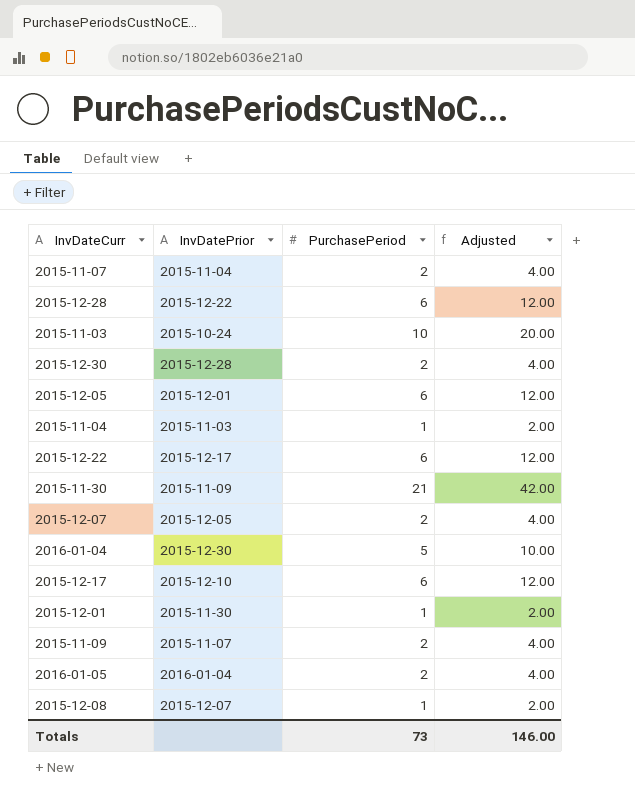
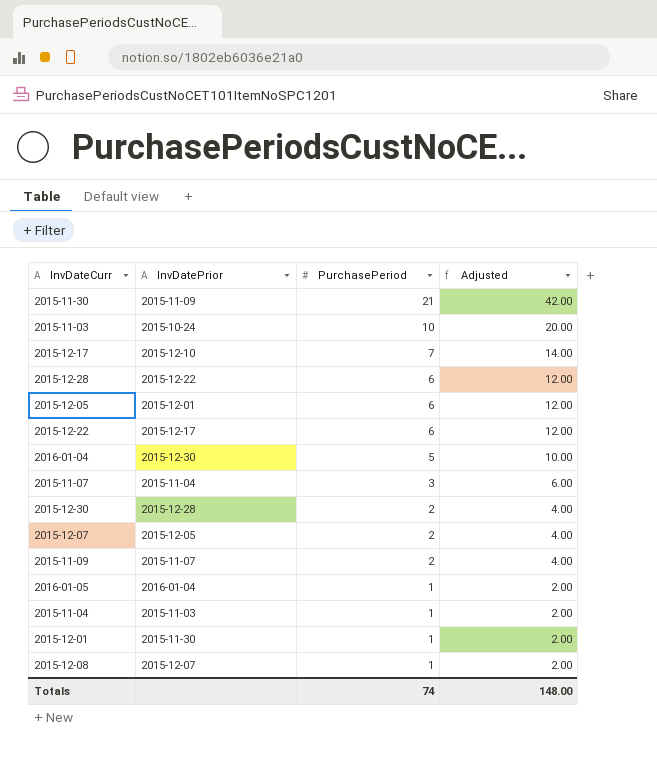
row order: none -> PurchasePeriod descending
2015-12-17 | PurchasePeriod: 6 -> 7
2015-12-17 | Adjusted: 12.00 -> 14.00
2015-11-07 | PurchasePeriod: 2 -> 3
2015-11-07 | Adjusted: 4.00 -> 6.00
2016-01-05 | PurchasePeriod: 2 -> 1
2016-01-05 | Adjusted: 4.00 -> 2.00
Totals | PurchasePeriod: 73 -> 74
Totals | Adjusted: 146.00 -> 148.00

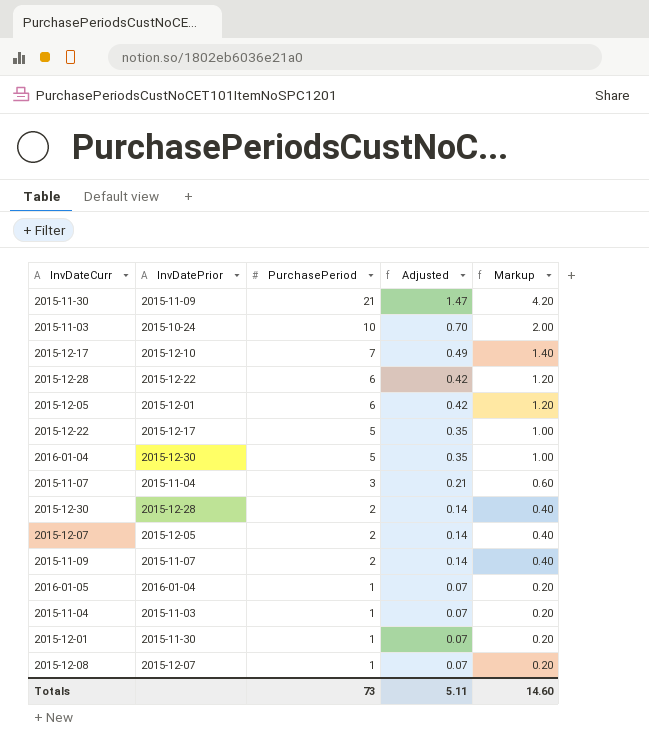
column Adjusted | formula: [PurchasePeriod] * 2 -> [PurchasePeriod] * 0.07
column Markup | formula: none -> [PurchasePeriod] * 0.2
2015-12-22 | PurchasePeriod: 6 -> 5
Totals | PurchasePeriod: 74 -> 73
Totals | Adjusted: 148.00 -> 5.11

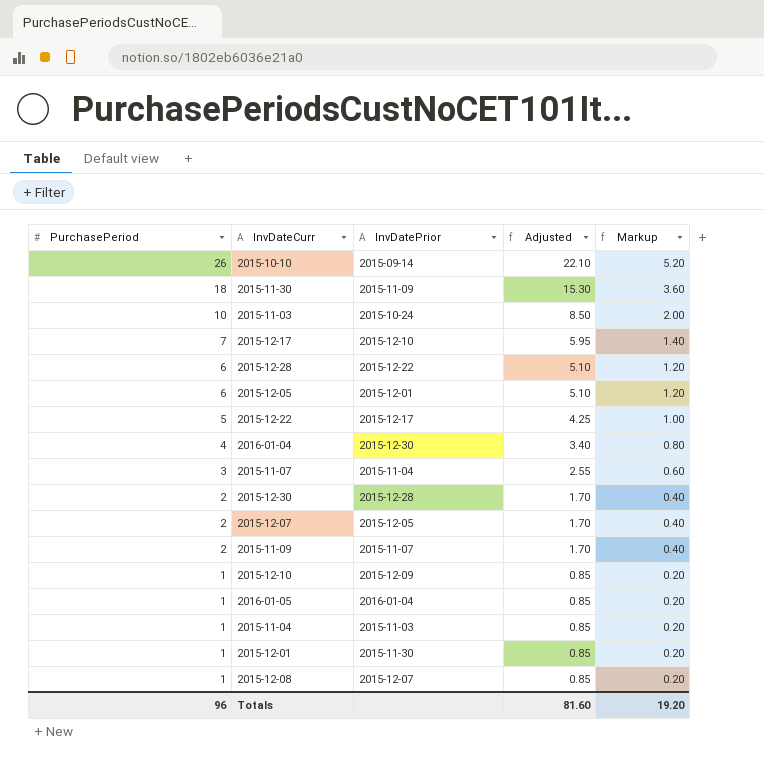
column PurchasePeriod | position: 3 -> 1
column Adjusted | formula: [PurchasePeriod] * 0.07 -> [PurchasePeriod] * 0.85
row 2015-10-10: none -> 26 | 2015-09-14 | 22.10 | 5.20
2015-11-30 | PurchasePeriod: 21 -> 18
2015-11-30 | Markup: 4.20 -> 3.60
2016-01-04 | PurchasePeriod: 5 -> 4
2016-01-04 | Markup: 1.00 -> 0.80
row 2015-12-10: none -> 1 | 2015-12-09 | 0.85 | 0.20
Totals | PurchasePeriod: 73 -> 96
Totals | Adjusted: 5.11 -> 81.60
Totals | Markup: 14.60 -> 19.20

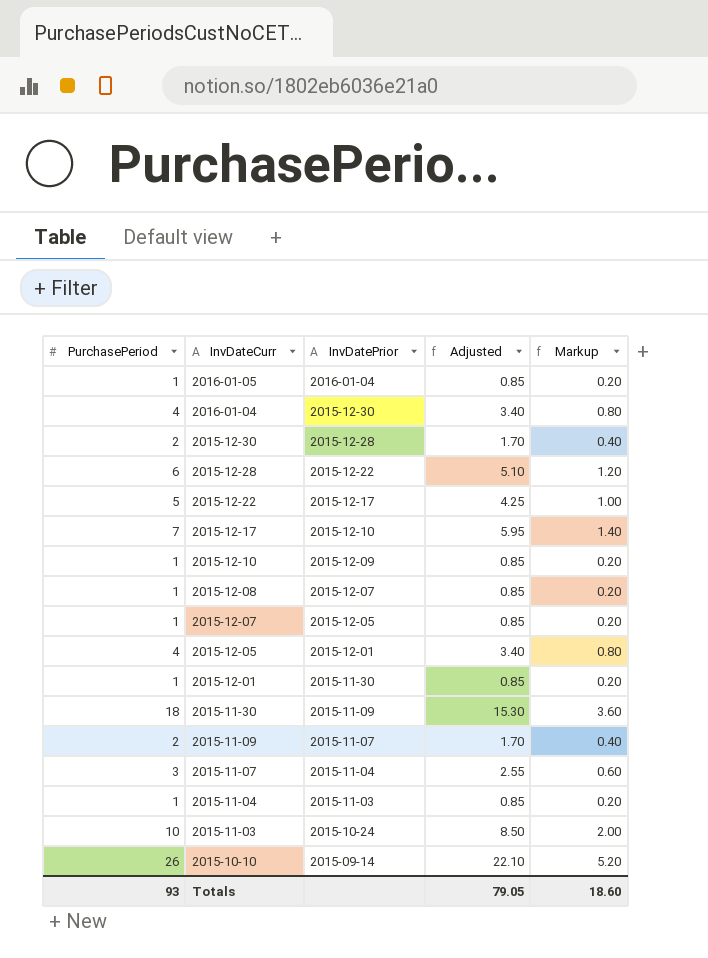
row order: PurchasePeriod descending -> InvDateCurr descending
2015-12-07 | PurchasePeriod: 2 -> 1
2015-12-07 | Adjusted: 1.70 -> 0.85
2015-12-07 | Markup: 0.40 -> 0.20
2015-12-05 | PurchasePeriod: 6 -> 4
2015-12-05 | Adjusted: 5.10 -> 3.40
2015-12-05 | Markup: 1.20 -> 0.80
Totals | PurchasePeriod: 96 -> 93
Totals | Adjusted: 81.60 -> 79.05
Totals | Markup: 19.20 -> 18.60

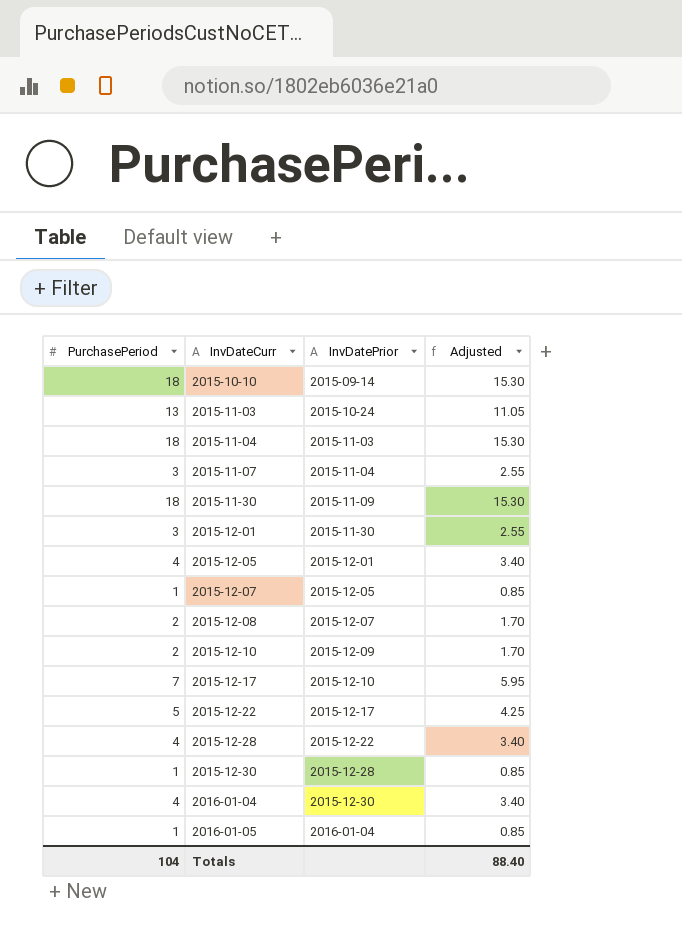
row order: InvDateCurr descending -> InvDateCurr ascending
column Markup | formula: [PurchasePeriod] * 0.2 -> none
row 2015-11-09: 2 | 2015-11-07 | 1.70 | 0.40 -> none
2015-10-10 | PurchasePeriod: 26 -> 18
2015-10-10 | Adjusted: 22.10 -> 15.30
2015-11-03 | PurchasePeriod: 10 -> 13
2015-11-03 | Adjusted: 8.50 -> 11.05
2015-11-04 | PurchasePeriod: 1 -> 18
2015-11-04 | Adjusted: 0.85 -> 15.30
2015-12-01 | PurchasePeriod: 1 -> 3
2015-12-01 | Adjusted: 0.85 -> 2.55
2015-12-08 | PurchasePeriod: 1 -> 2
2015-12-08 | Adjusted: 0.85 -> 1.70
2015-12-10 | PurchasePeriod: 1 -> 2
2015-12-10 | Adjusted: 0.85 -> 1.70
2015-12-28 | PurchasePeriod: 6 -> 4
2015-12-28 | Adjusted: 5.10 -> 3.40
2015-12-30 | PurchasePeriod: 2 -> 1
2015-12-30 | Adjusted: 1.70 -> 0.85
Totals | PurchasePeriod: 93 -> 104
Totals | Adjusted: 79.05 -> 88.40

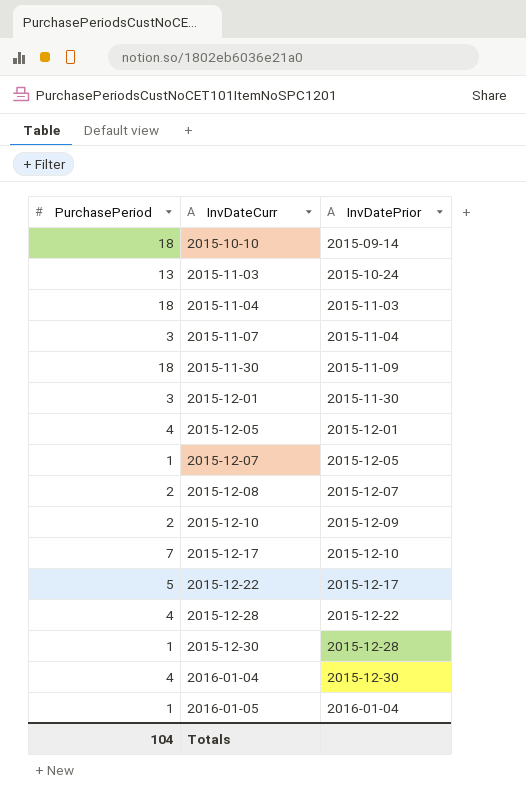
column Adjusted | formula: [PurchasePeriod] * 0.85 -> none

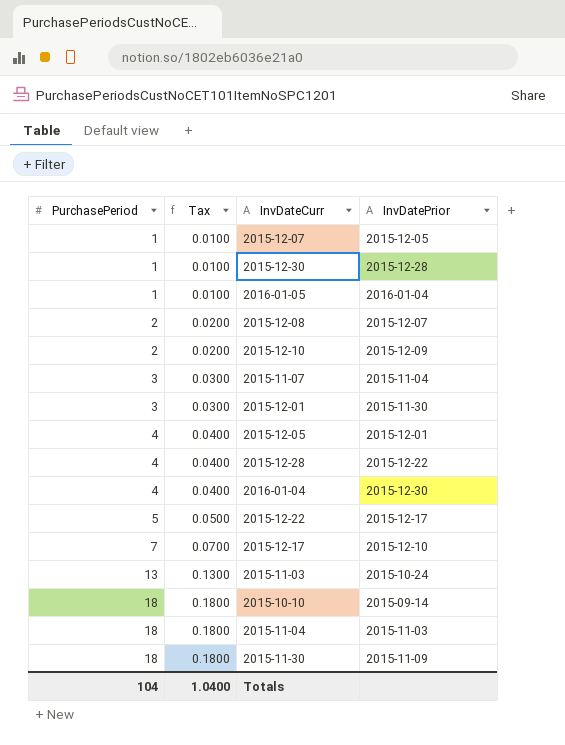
row order: InvDateCurr ascending -> PurchasePeriod ascending
column Tax | formula: none -> [PurchasePeriod] * 0.01

